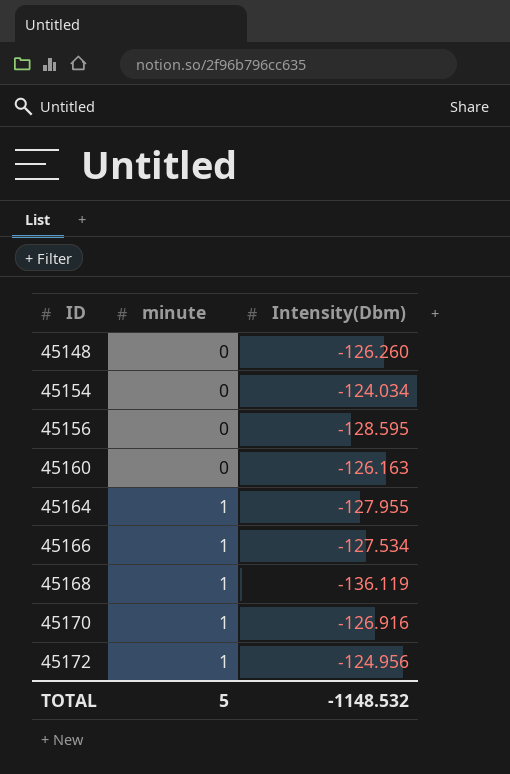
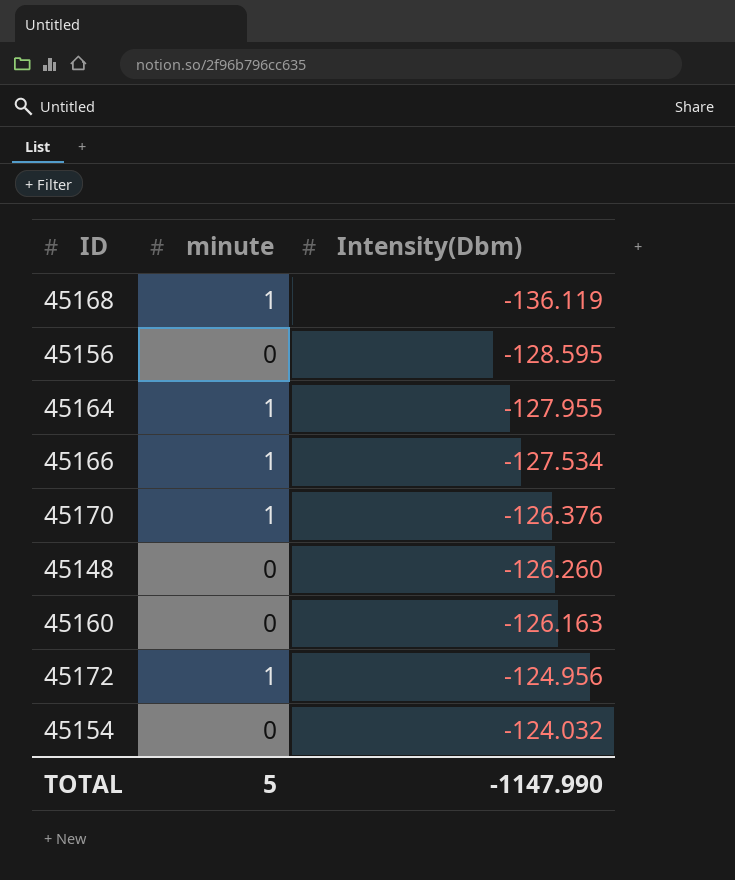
row order: ID ascending -> Intensity(Dbm) ascending
45170 | Intensity(Dbm): -126.916 -> -126.376
45154 | Intensity(Dbm): -124.034 -> -124.032
TOTAL | Intensity(Dbm): -1148.532 -> -1147.990

